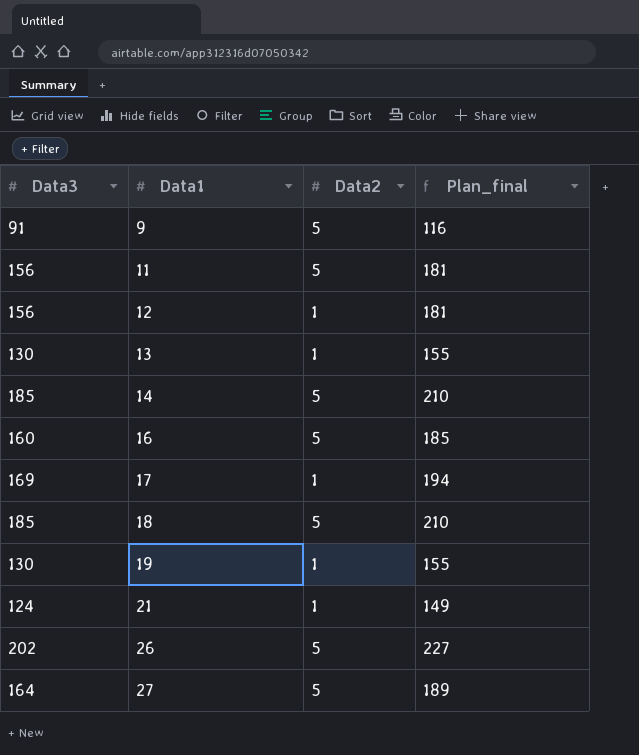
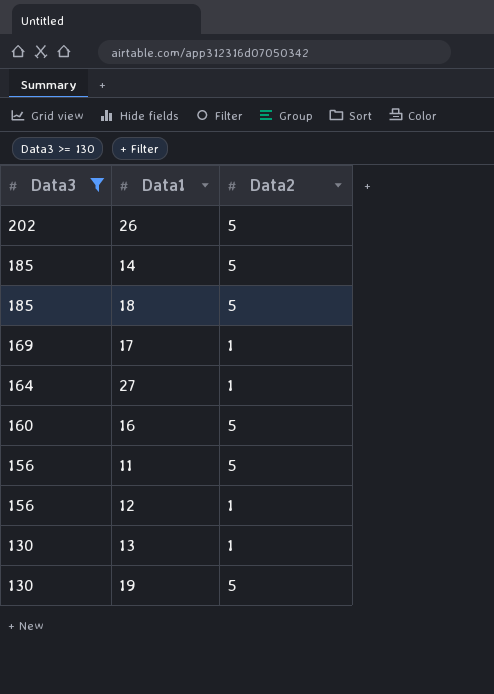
filter: none -> Data3 >= 130
row order: Data1 ascending -> Data3 descending
column Plan_final | formula: [Data3] + 25 -> none
27 | Data2: 5 -> 1
19 | Data2: 1 -> 5

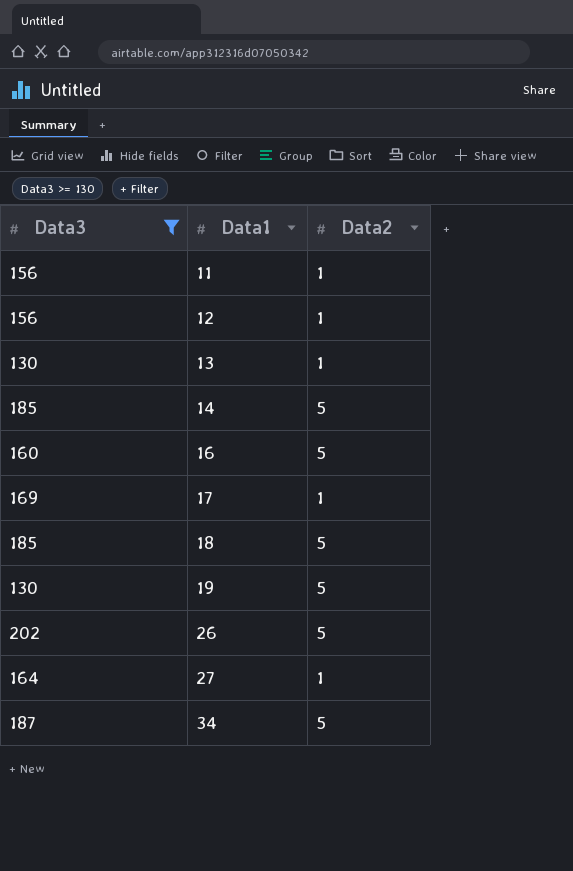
row order: Data3 descending -> Data1 ascending
11 | Data2: 5 -> 1
row 34: none -> 187 | 5

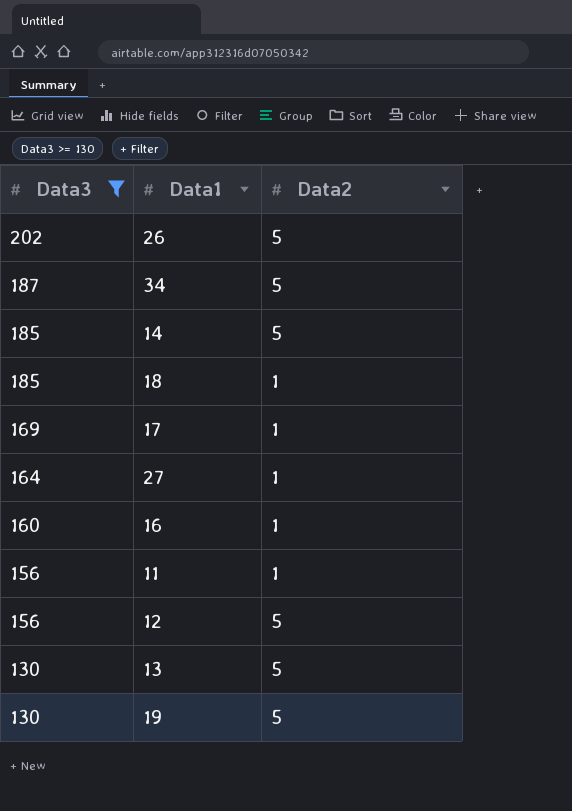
row order: Data1 ascending -> Data3 descending
18 | Data2: 5 -> 1
16 | Data2: 5 -> 1
12 | Data2: 1 -> 5
13 | Data2: 1 -> 5

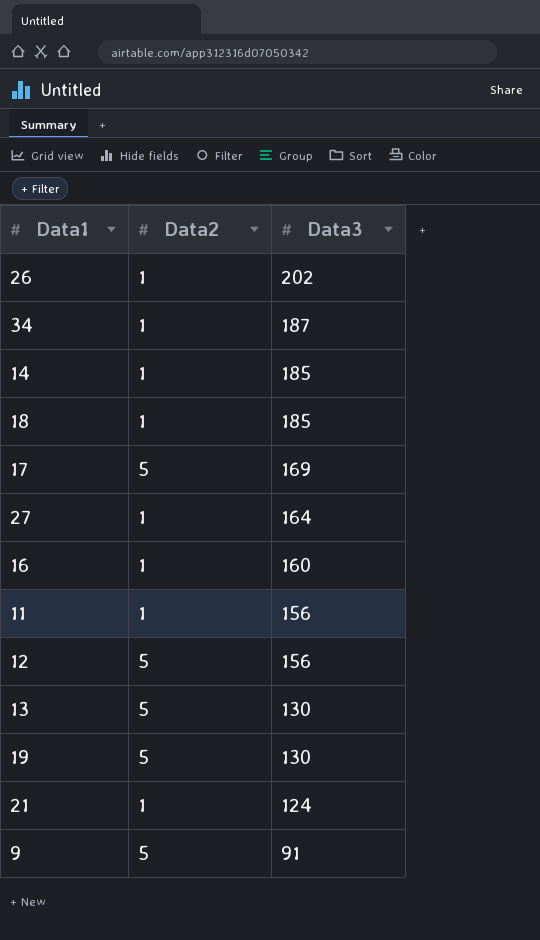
filter: Data3 >= 130 -> none
column Data3 | position: 1 -> 3
26 | Data2: 5 -> 1
34 | Data2: 5 -> 1
14 | Data2: 5 -> 1
17 | Data2: 1 -> 5

